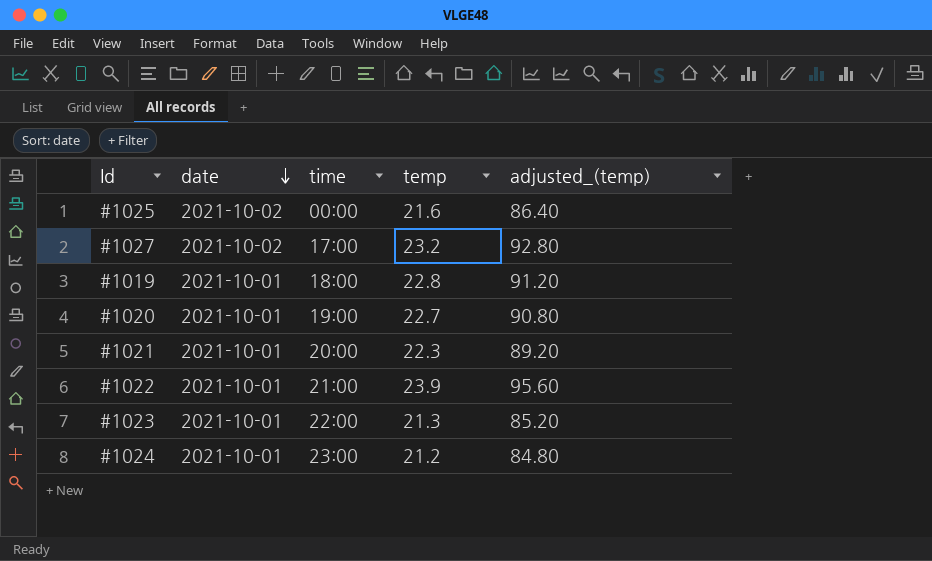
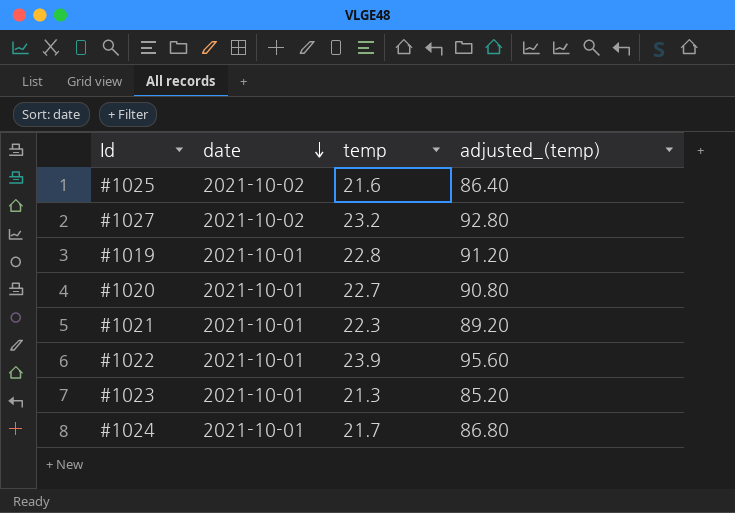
column time | position: 3 -> none
#1024 | temp: 21.2 -> 21.7
#1024 | adjusted_(temp): 84.80 -> 86.80

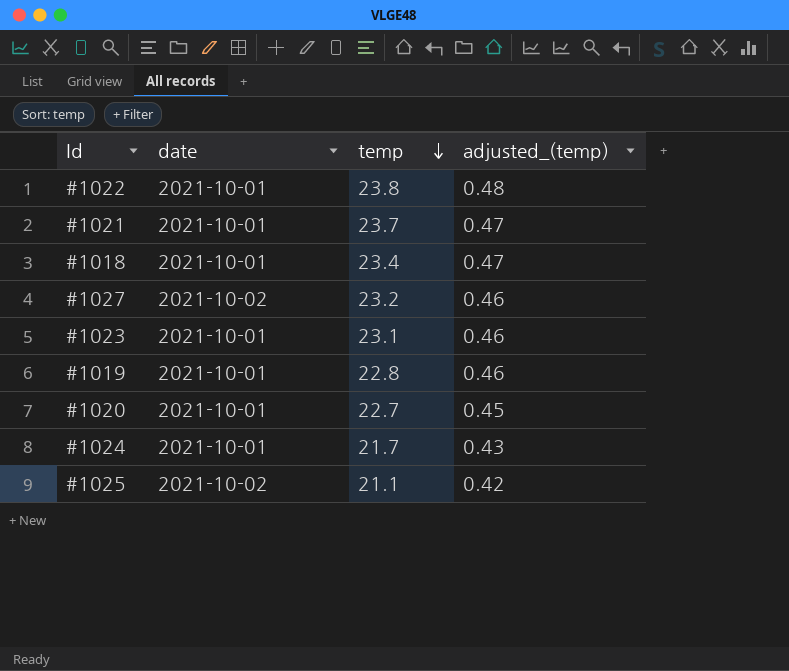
row order: date descending -> temp descending
column adjusted_(temp) | formula: [temp] * 4 -> [temp] * 0.02
#1022 | temp: 23.9 -> 23.8
#1021 | temp: 22.3 -> 23.7
row #1018: none -> 2021-10-01 | 23.4 | 0.47
#1023 | temp: 21.3 -> 23.1
#1025 | temp: 21.6 -> 21.1

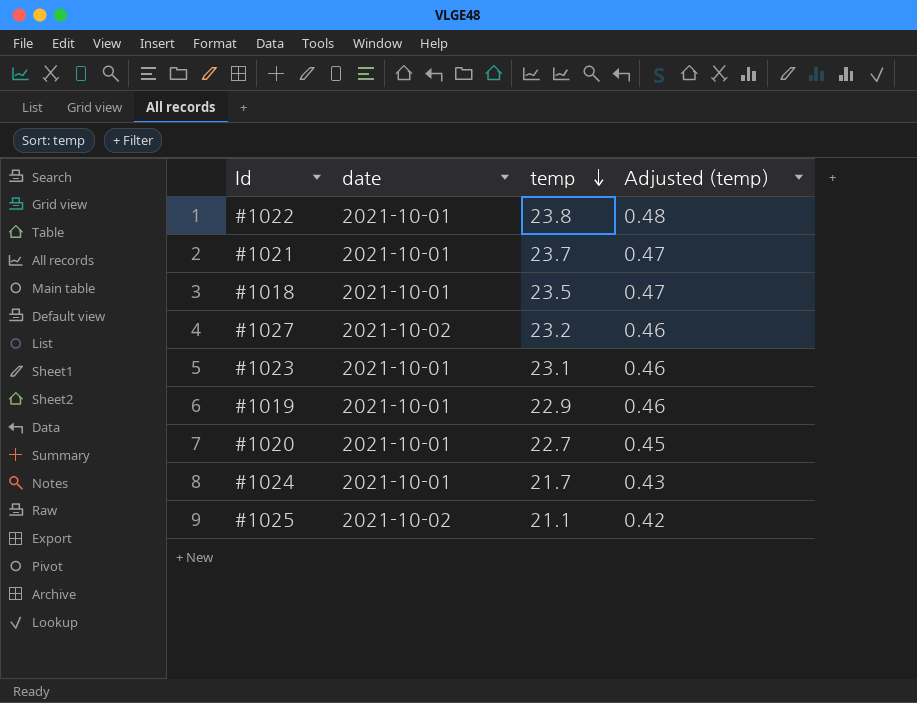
column name: adjusted_(temp) -> Adjusted (temp)
#1018 | temp: 23.4 -> 23.5
#1019 | temp: 22.8 -> 22.9

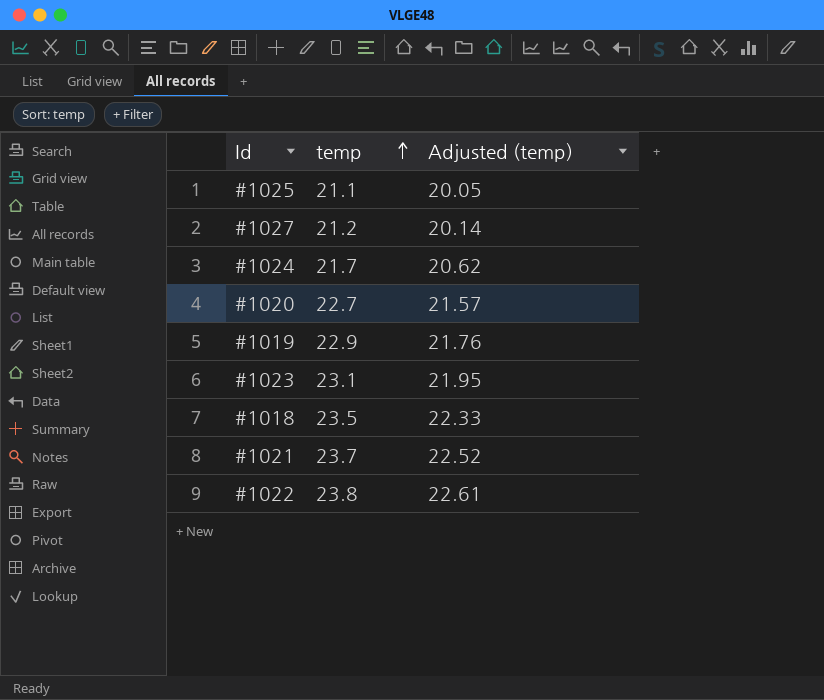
row order: temp descending -> temp ascending
column date | position: 2 -> none
column Adjusted (temp) | formula: [temp] * 0.02 -> [temp] * 0.95
#1027 | temp: 23.2 -> 21.2

